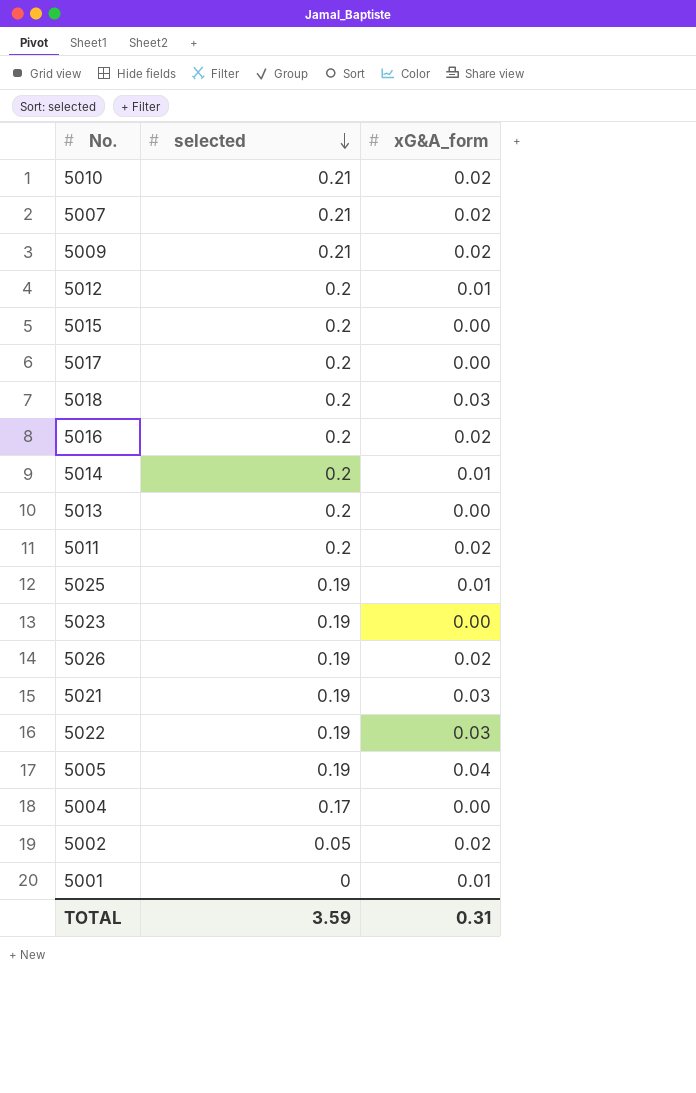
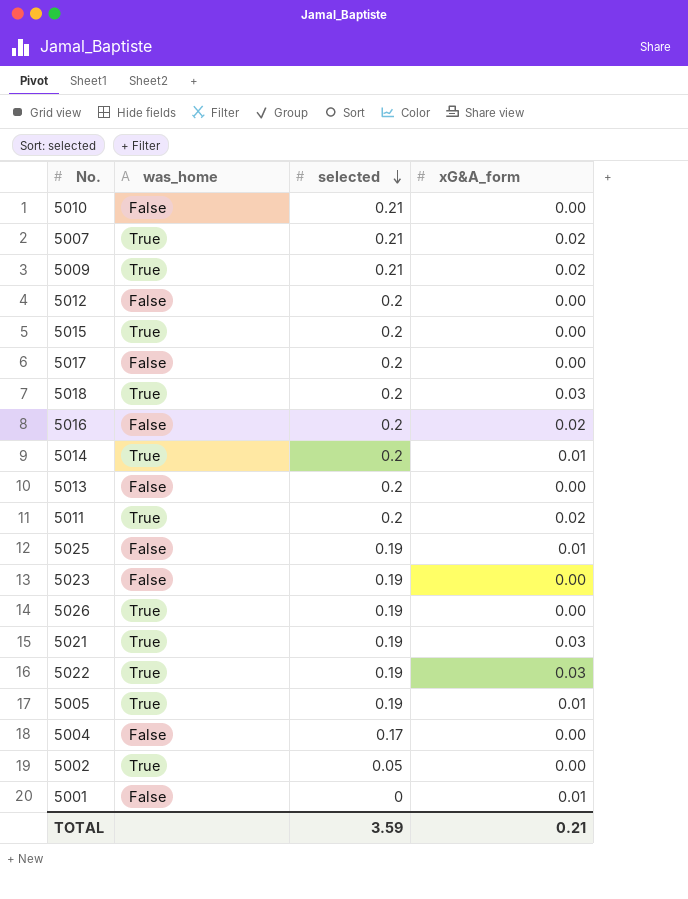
column was_home | position: none -> 2
5010 | xG&A_form: 0.02 -> 0.00
5012 | xG&A_form: 0.01 -> 0.00
5026 | xG&A_form: 0.02 -> 0.00
5005 | xG&A_form: 0.04 -> 0.01
5002 | xG&A_form: 0.02 -> 0.00
TOTAL | xG&A_form: 0.31 -> 0.21

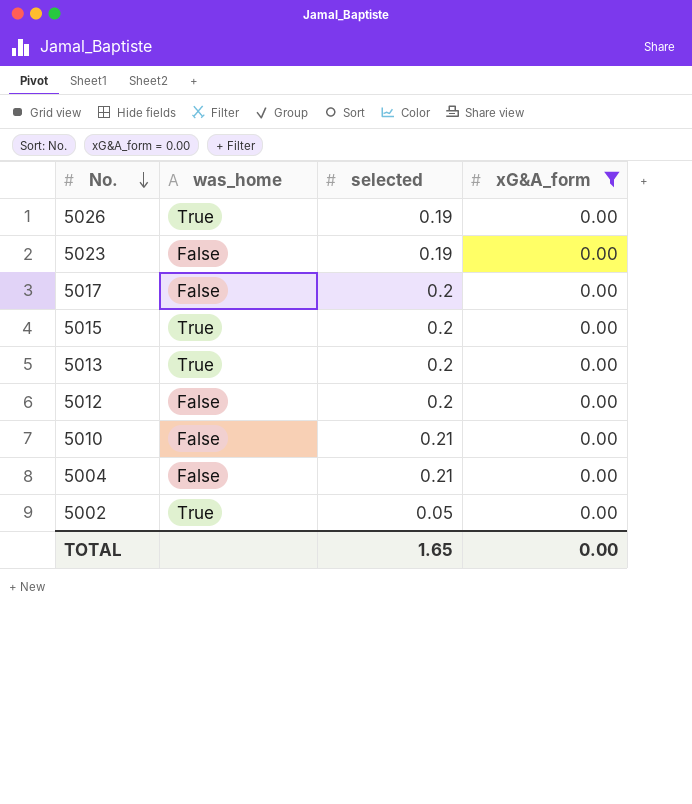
filter: none -> xG&A_form = 0.00
row order: selected descending -> No. descending
5013 | was_home: False -> True
5004 | selected: 0.17 -> 0.21
TOTAL | selected: 3.59 -> 1.65
TOTAL | xG&A_form: 0.21 -> 0.00

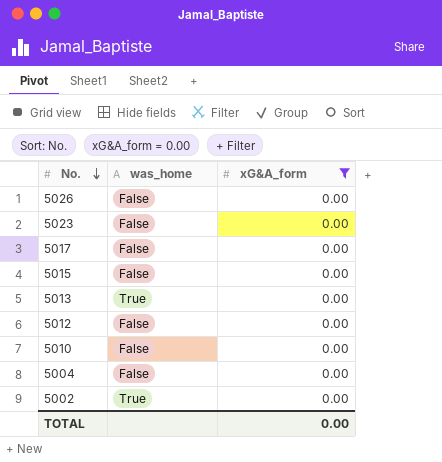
column selected | position: 3 -> none
5026 | was_home: True -> False
5015 | was_home: True -> False

